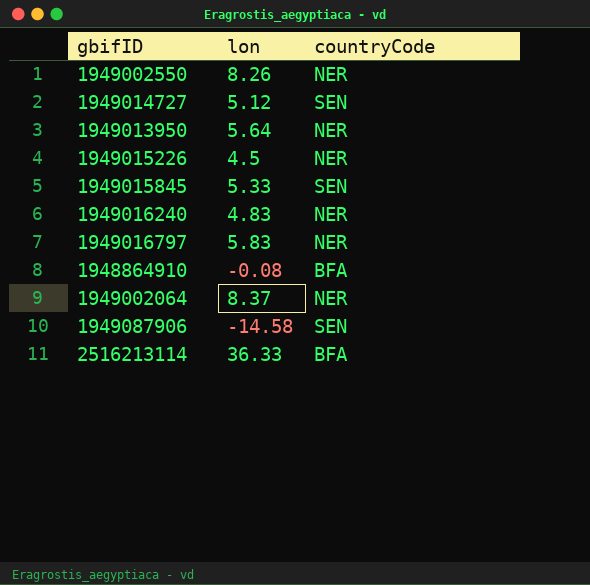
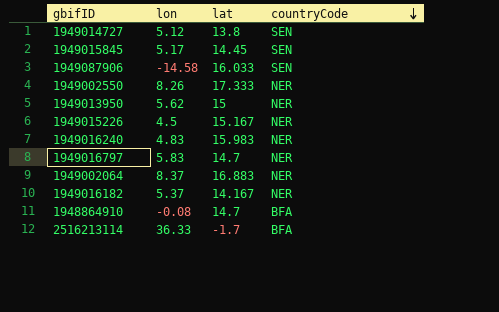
row order: none -> countryCode descending
column lat | position: none -> 3
1949015845 | lon: 5.33 -> 5.17
1949013950 | lon: 5.64 -> 5.62
row 1949016182: none -> 5.37 | 14.167 | NER

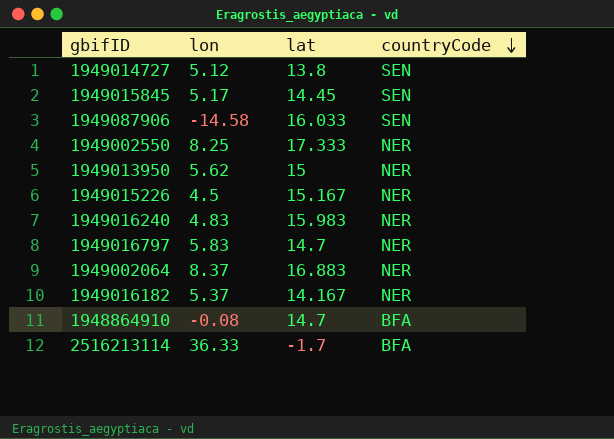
1949002550 | lon: 8.26 -> 8.25

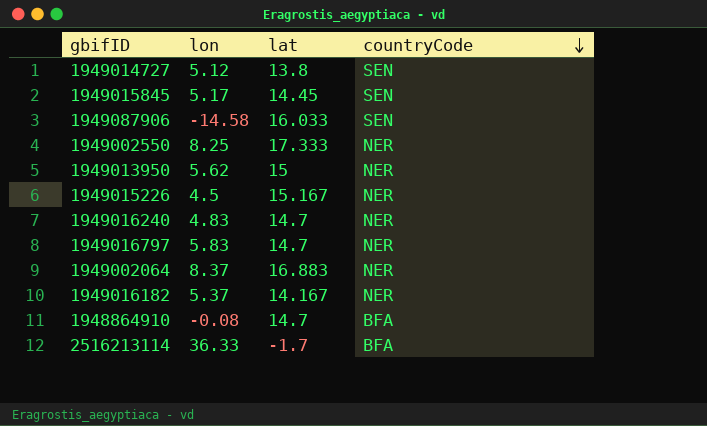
1949016240 | lat: 15.983 -> 14.7

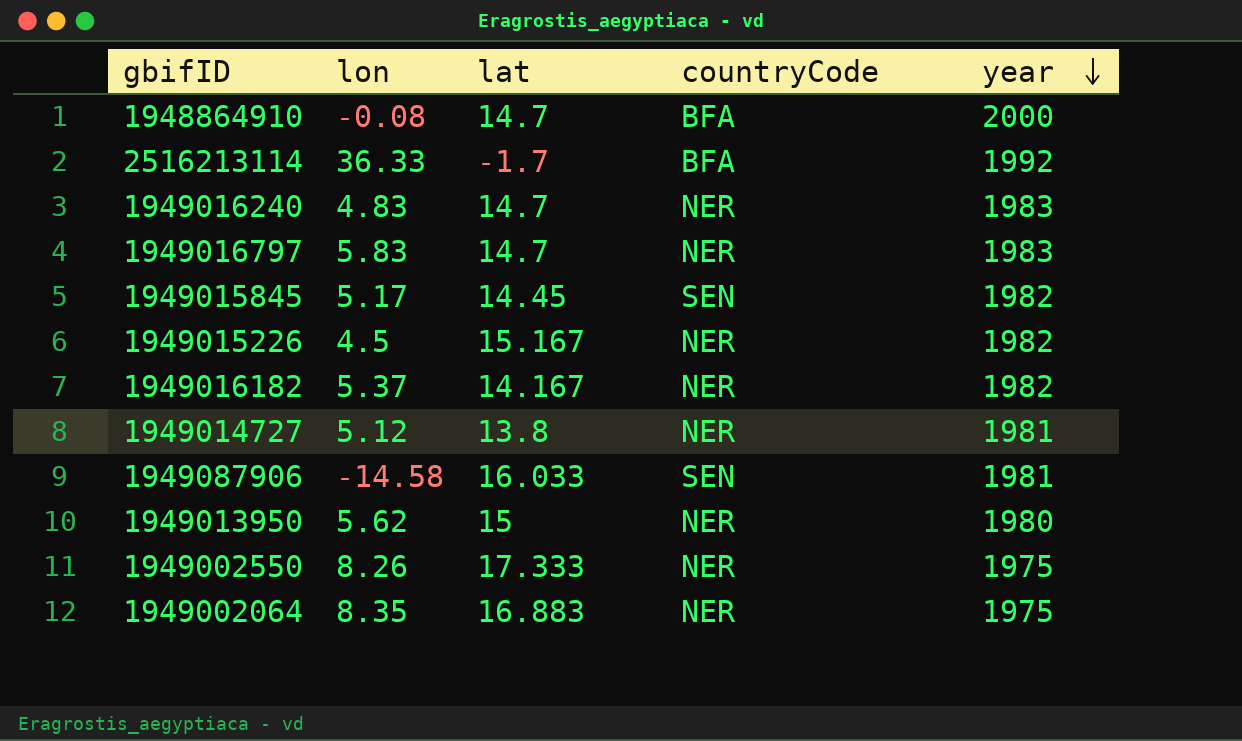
row order: countryCode descending -> year descending
column year | position: none -> 5
1949014727 | countryCode: SEN -> NER
1949002550 | lon: 8.25 -> 8.26
1949002064 | lon: 8.37 -> 8.35

